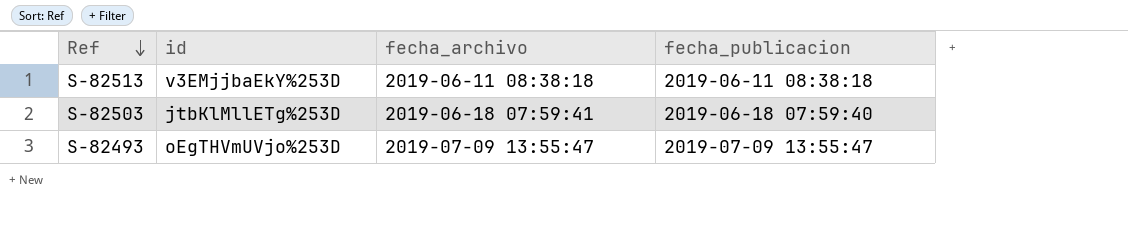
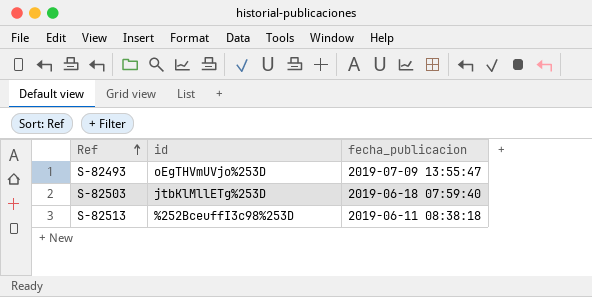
row order: Ref descending -> Ref ascending
column fecha_archivo | position: 3 -> none
S-82513 | id: v3EMjjbaEkY%253D -> %252BceuffI3c98%253D

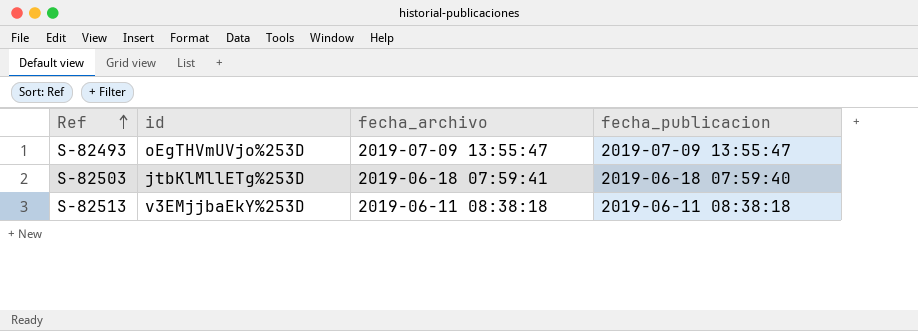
column fecha_archivo | position: none -> 3
S-82513 | id: %252BceuffI3c98%253D -> v3EMjjbaEkY%253D

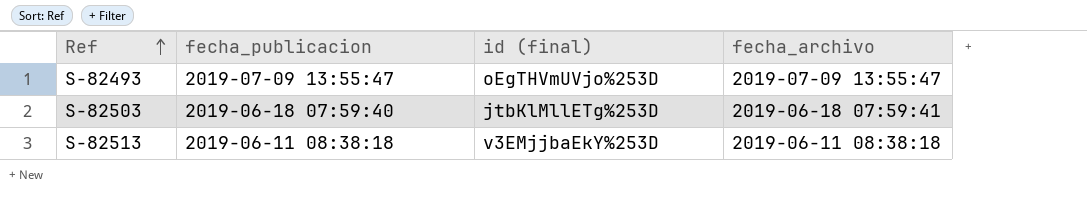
column fecha_publicacion | position: 4 -> 2
column name: id -> id (final)

